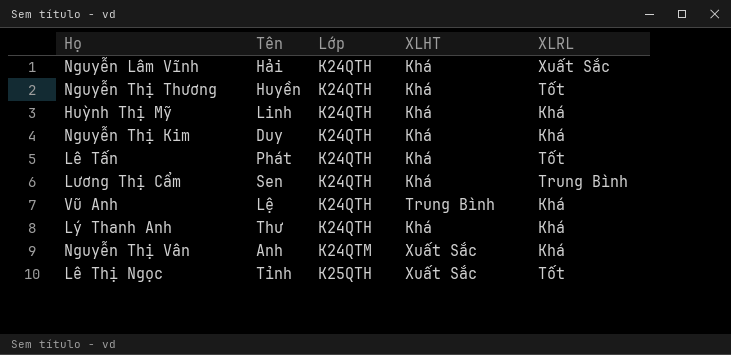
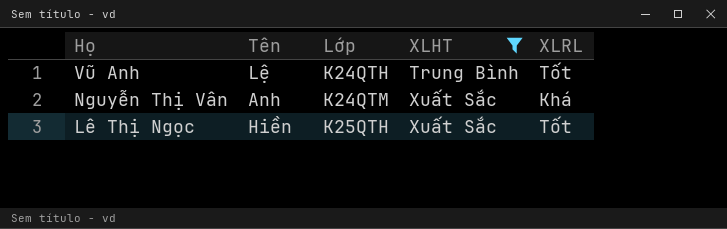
filter: none -> XLHT != Khá
Vũ Anh | XLRL: Khá -> Tốt
Lê Thị Ngọc | Tên: Tỉnh -> Hiền

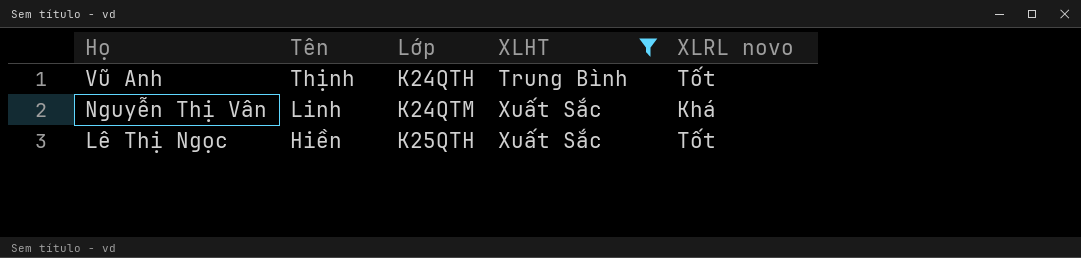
column name: XLRL -> XLRL novo
Vũ Anh | Tên: Lệ -> Thịnh
Nguyễn Thị Vân | Tên: Anh -> Linh

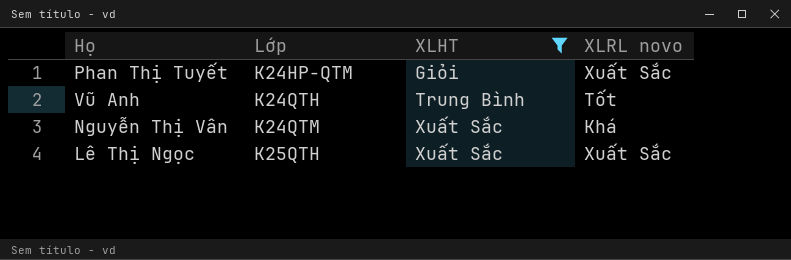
column Tên | position: 2 -> none
row Phan Thị Tuyết: none -> K24HP-QTM | Giỏi | Xuất Sắc
Lê Thị Ngọc | XLRL novo: Tốt -> Xuất Sắc

